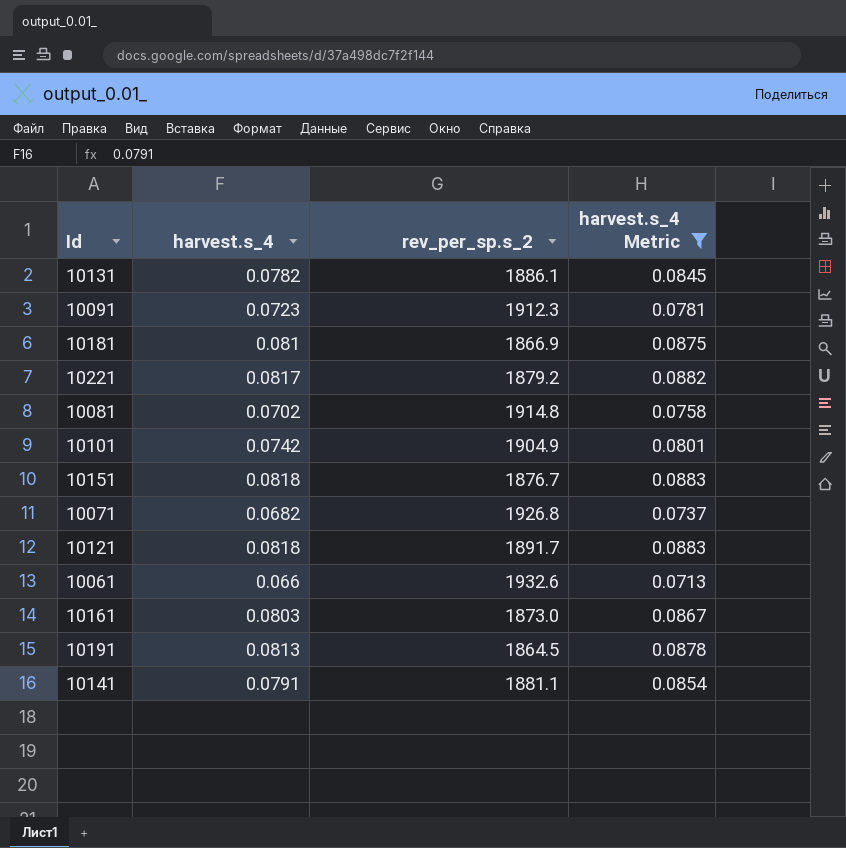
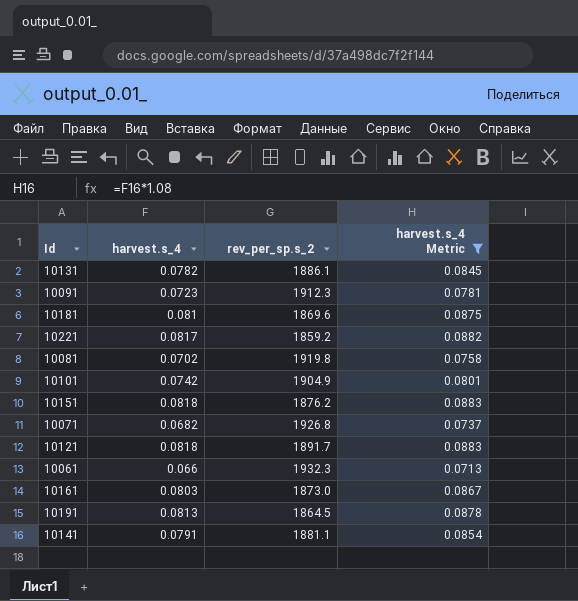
10181 | rev_per_sp.s_2: 1866.9 -> 1869.6
10221 | rev_per_sp.s_2: 1879.2 -> 1859.2
10081 | rev_per_sp.s_2: 1914.8 -> 1919.8
10151 | rev_per_sp.s_2: 1876.7 -> 1876.2
10061 | rev_per_sp.s_2: 1932.6 -> 1932.3

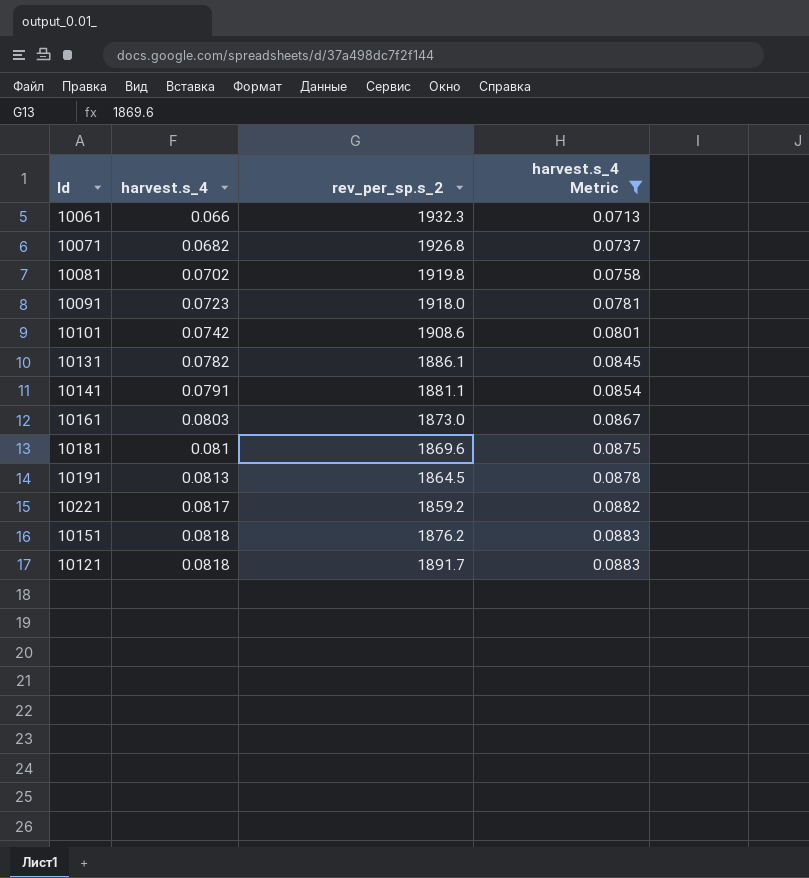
row order: none -> harvest.s_4 ascending
10091 | rev_per_sp.s_2: 1912.3 -> 1918.0
10101 | rev_per_sp.s_2: 1904.9 -> 1908.6

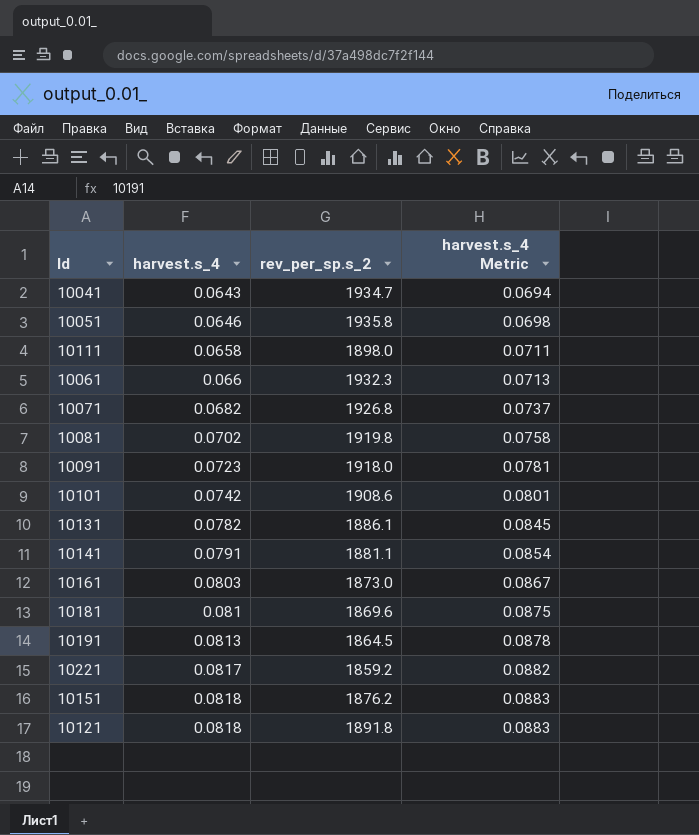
filter: harvest.s_4 Metric >= 0.0713 -> none
10121 | rev_per_sp.s_2: 1891.7 -> 1891.8

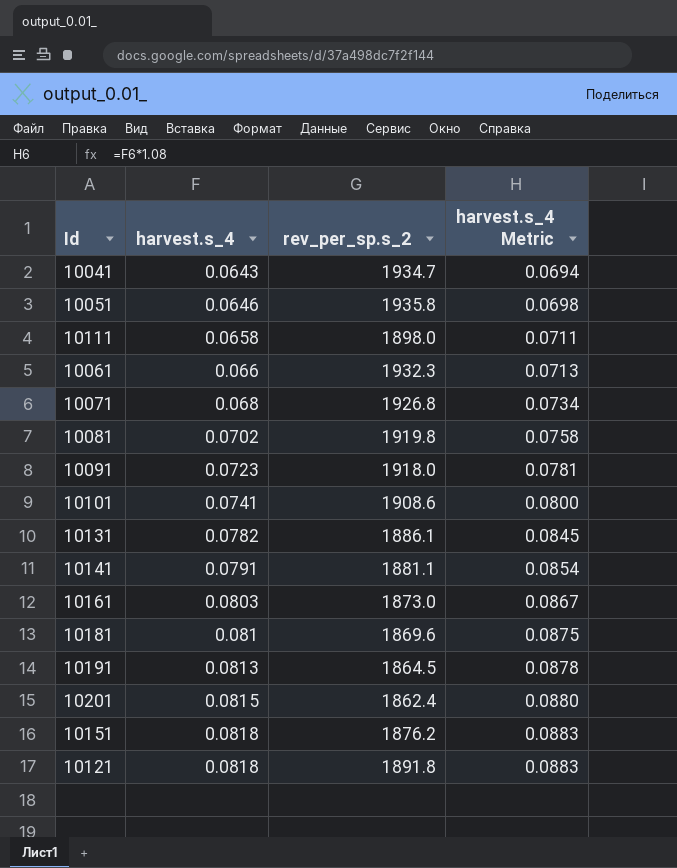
row 10221: 0.0817 | 1859.2 | 0.0882 -> none
10071 | harvest.s_4: 0.0682 -> 0.068
10071 | harvest.s_4 Metric: 0.0737 -> 0.0734
10101 | harvest.s_4: 0.0742 -> 0.0741
10101 | harvest.s_4 Metric: 0.0801 -> 0.0800
row 10201: none -> 0.0815 | 1862.4 | 0.0880

